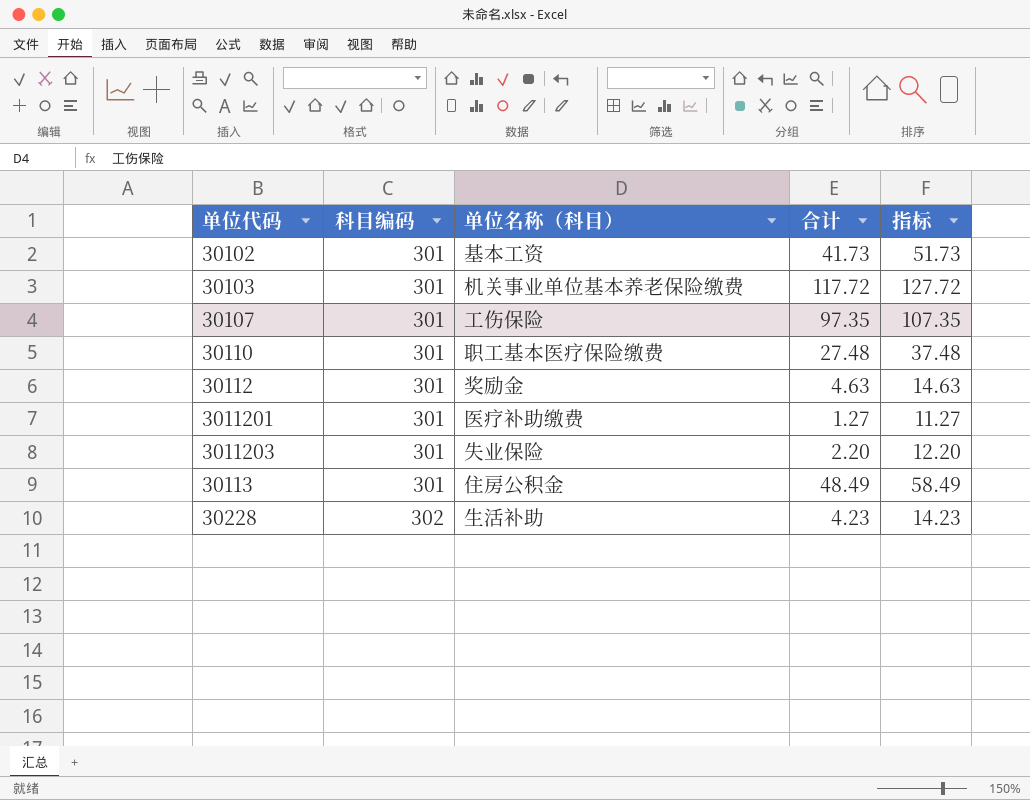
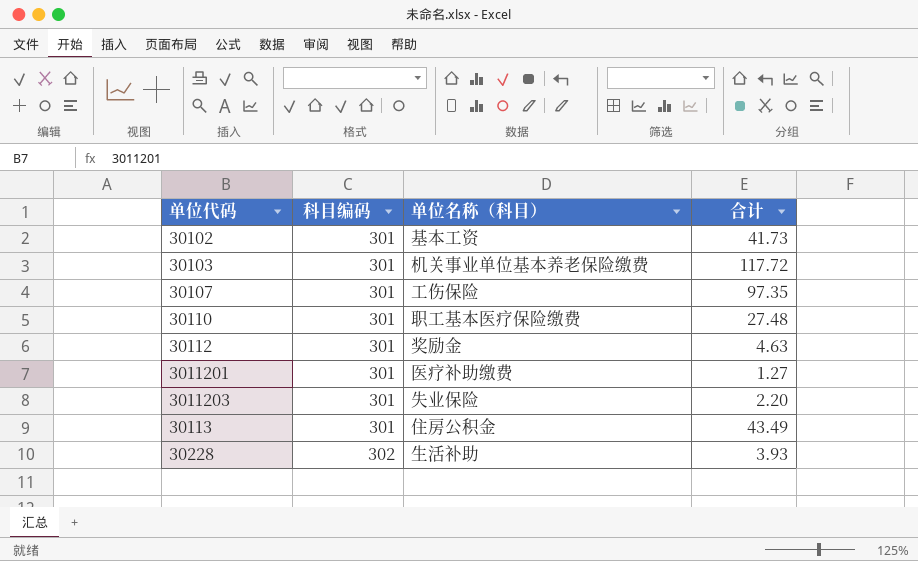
column 指标 | formula: [合计] + 10 -> none
30113 | 合计: 48.49 -> 43.49
30228 | 合计: 4.23 -> 3.93

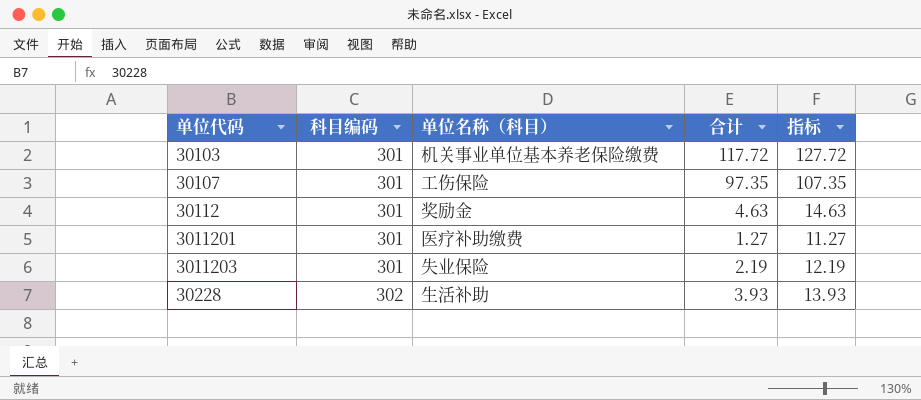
column 指标 | formula: none -> [合计] + 10
row 30102: 301 | 基本工资 | 41.73 -> none
row 30110: 301 | 职工基本医疗保险缴费 | 27.48 -> none
row 30113: 301 | 住房公积金 | 43.49 -> none
3011203 | 合计: 2.20 -> 2.19

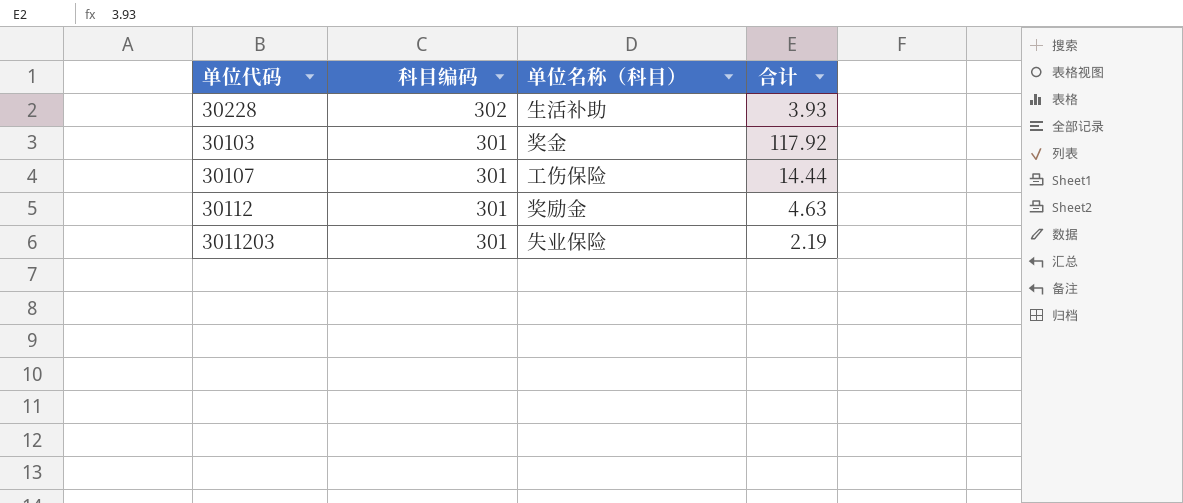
row order: 科目编码 ascending -> 科目编码 descending
column 指标 | formula: [合计] + 10 -> none
row 3011201: 301 | 医疗补助缴费 | 1.27 | 11.27 -> none
30103 | 单位名称（科目）: 机关事业单位基本养老保险缴费 -> 奖金
30103 | 合计: 117.72 -> 117.92
30107 | 合计: 97.35 -> 14.44

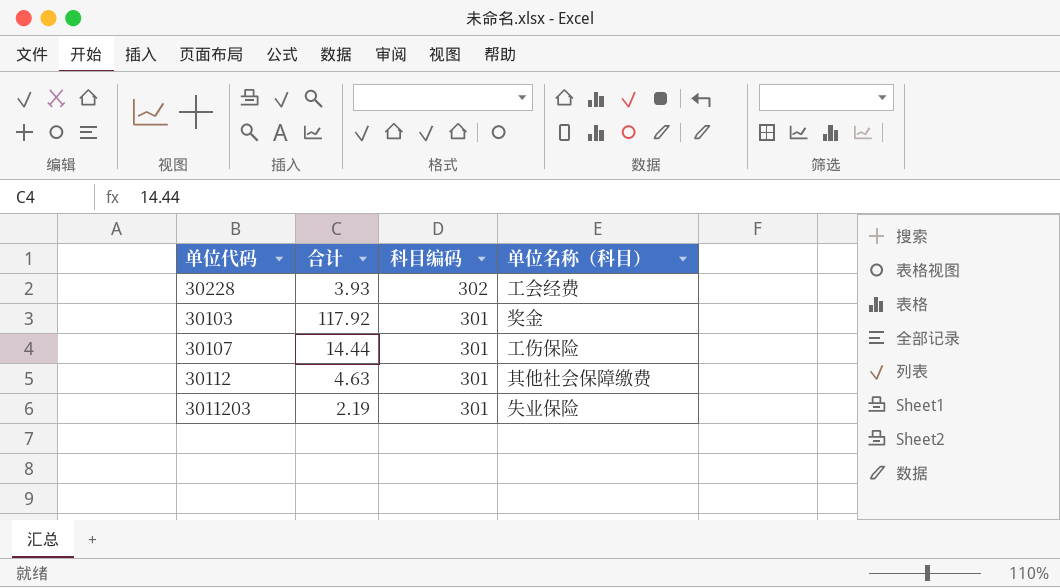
column 合计 | position: 4 -> 2
30228 | 单位名称（科目）: 生活补助 -> 工会经费
30112 | 单位名称（科目）: 奖励金 -> 其他社会保障缴费

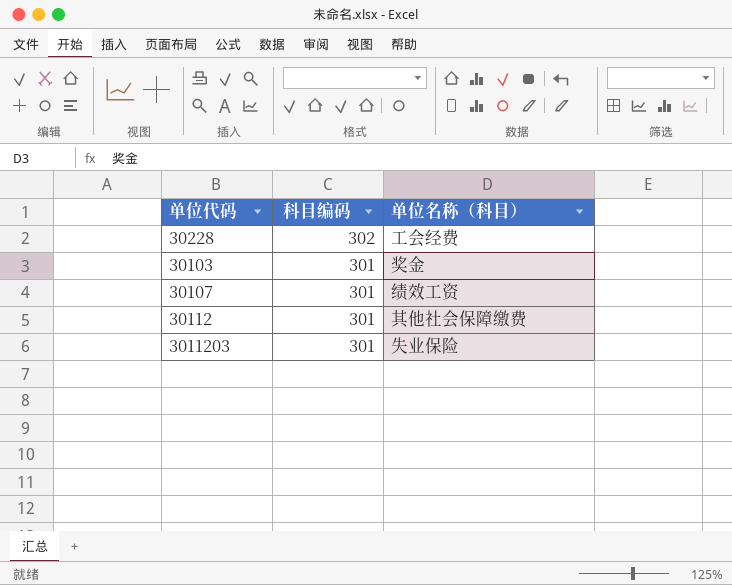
column 合计 | position: 2 -> none
30107 | 单位名称（科目）: 工伤保险 -> 绩效工资

